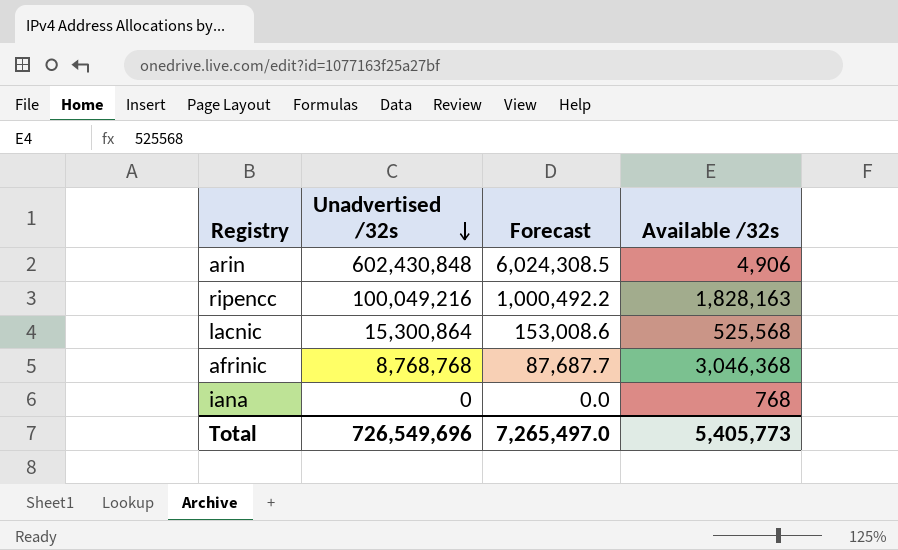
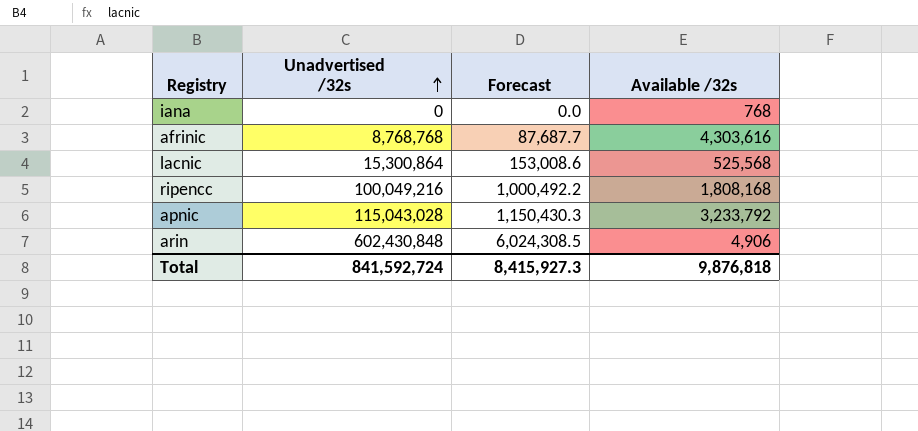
row order: Unadvertised /32s descending -> Unadvertised /32s ascending
afrinic | Available /32s: 3,046,368 -> 4,303,616
ripencc | Available /32s: 1,828,163 -> 1,808,168
row apnic: none -> 115,043,028 | 1,150,430.3 | 3,233,792
Total | Unadvertised /32s: 726,549,696 -> 841,592,724
Total | Forecast: 7,265,497.0 -> 8,415,927.3
Total | Available /32s: 5,405,773 -> 9,876,818

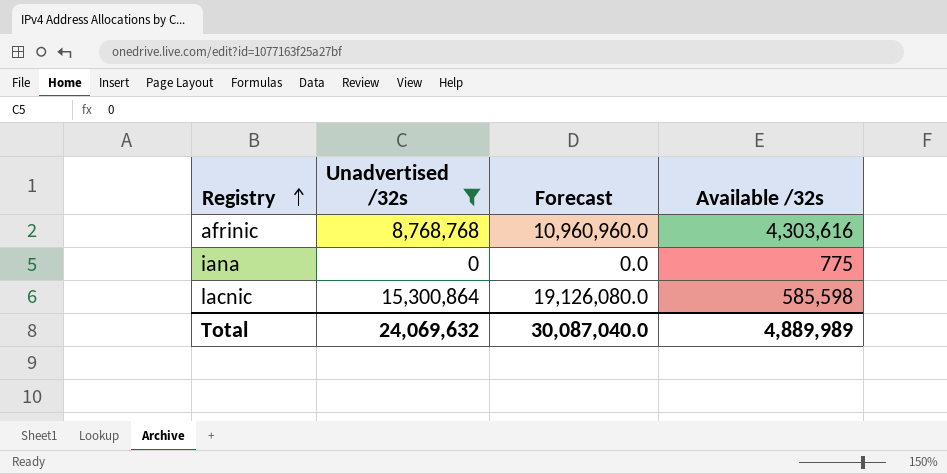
filter: none -> Unadvertised /32s <= 15,300,864
row order: Unadvertised /32s ascending -> Registry ascending
column Forecast | formula: [Unadvertised /32s] * 0.01 -> [Unadvertised /32s] * 1.25
iana | Available /32s: 768 -> 775
lacnic | Available /32s: 525,568 -> 585,598
Total | Unadvertised /32s: 841,592,724 -> 24,069,632
Total | Forecast: 8,415,927.3 -> 30,087,040.0
Total | Available /32s: 9,876,818 -> 4,889,989

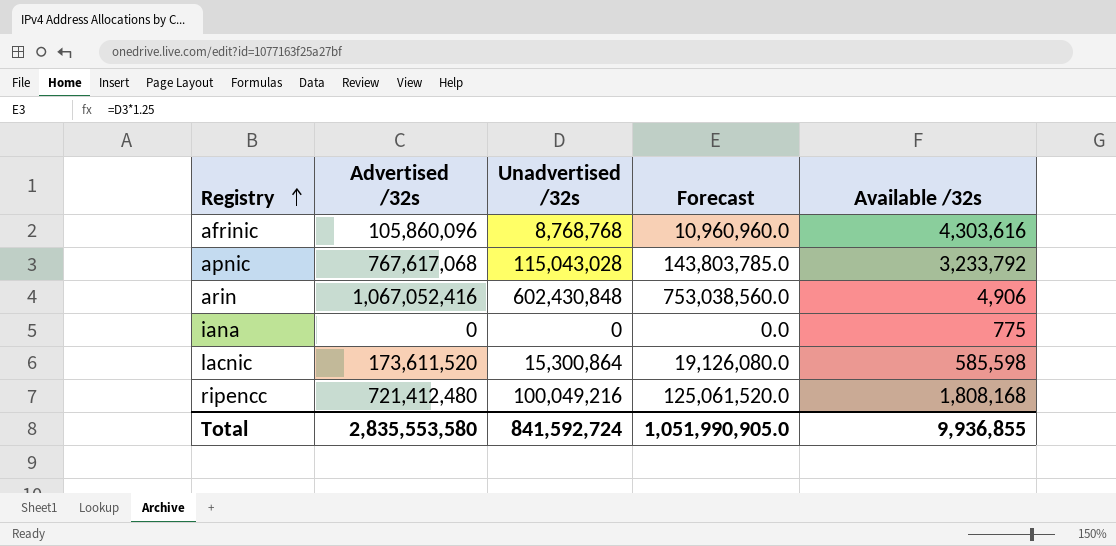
filter: Unadvertised /32s <= 15,300,864 -> none
column Advertised /32s | position: none -> 2
Total | Unadvertised /32s: 24,069,632 -> 841,592,724
Total | Forecast: 30,087,040.0 -> 1,051,990,905.0
Total | Available /32s: 4,889,989 -> 9,936,855

